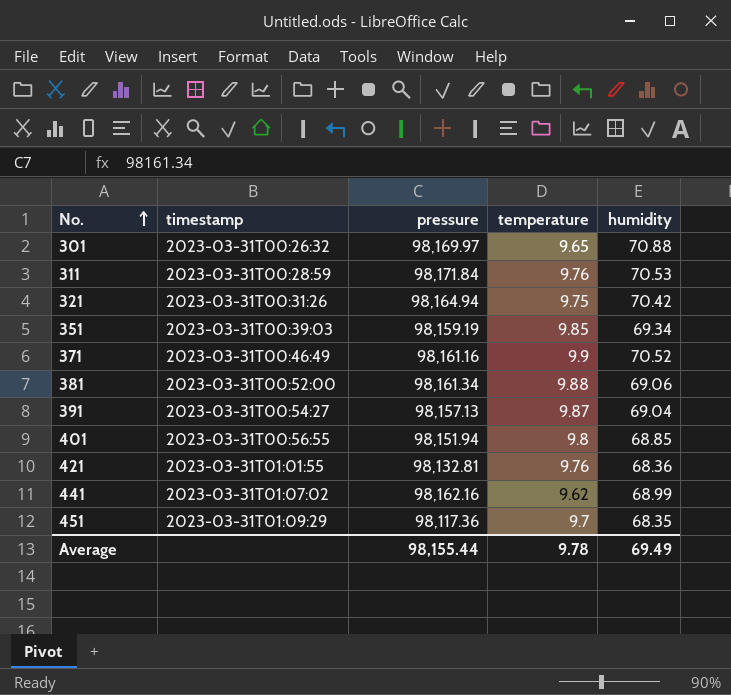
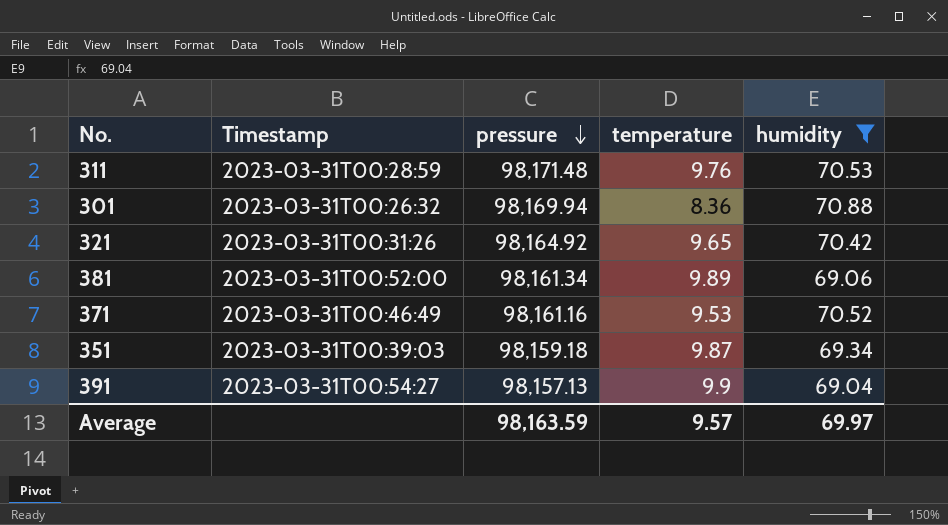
filter: none -> humidity >= 69.04
row order: No. ascending -> pressure descending
column name: timestamp -> Timestamp
311 | pressure: 98,171.84 -> 98,171.48
301 | pressure: 98,169.97 -> 98,169.94
301 | temperature: 9.65 -> 8.36
321 | pressure: 98,164.94 -> 98,164.92
321 | temperature: 9.75 -> 9.65
381 | temperature: 9.88 -> 9.89
371 | temperature: 9.9 -> 9.53
351 | pressure: 98,159.19 -> 98,159.18
351 | temperature: 9.85 -> 9.87
391 | temperature: 9.87 -> 9.9
Average | pressure: 98,155.44 -> 98,163.59
Average | temperature: 9.78 -> 9.57
Average | humidity: 69.49 -> 69.97

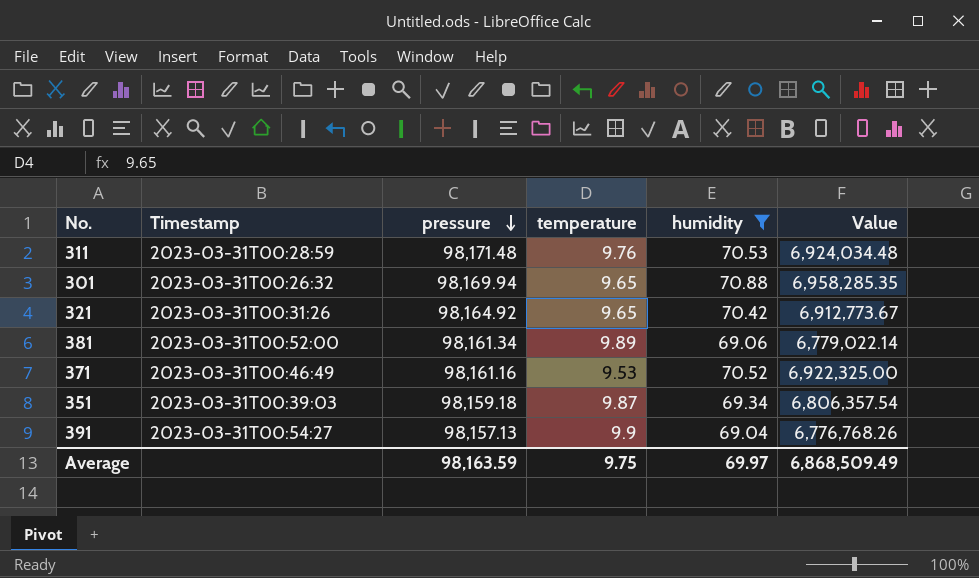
column Value | formula: none -> [pressure] * [humidity]
301 | temperature: 8.36 -> 9.65
Average | temperature: 9.57 -> 9.75

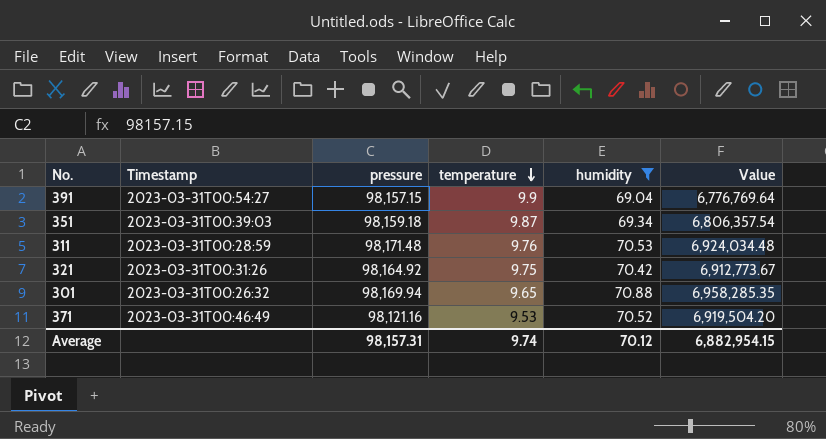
row order: pressure descending -> temperature descending
row 381: 2023-03-31T00:52:00 | 98,161.34 | 9.89 | 69.06 | 6,779,022.14 -> none
391 | pressure: 98,157.13 -> 98,157.15
391 | Value: 6,776,768.26 -> 6,776,769.64
321 | temperature: 9.65 -> 9.75
371 | pressure: 98,161.16 -> 98,121.16
371 | Value: 6,922,325.00 -> 6,919,504.20
Average | pressure: 98,163.59 -> 98,157.31
Average | temperature: 9.75 -> 9.74
Average | humidity: 69.97 -> 70.12
Average | Value: 6,868,509.49 -> 6,882,954.15

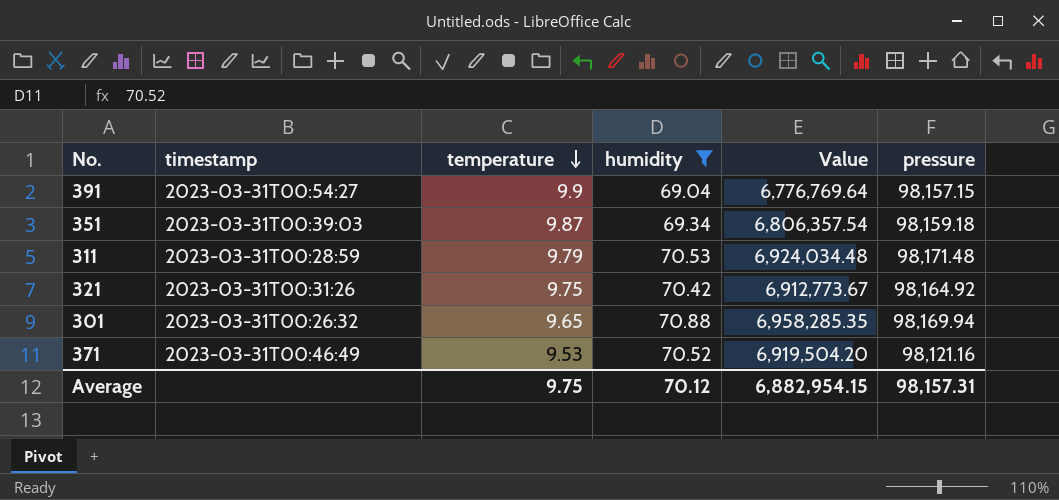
column name: Timestamp -> timestamp
column pressure | position: 3 -> 6
311 | temperature: 9.76 -> 9.79
Average | temperature: 9.74 -> 9.75

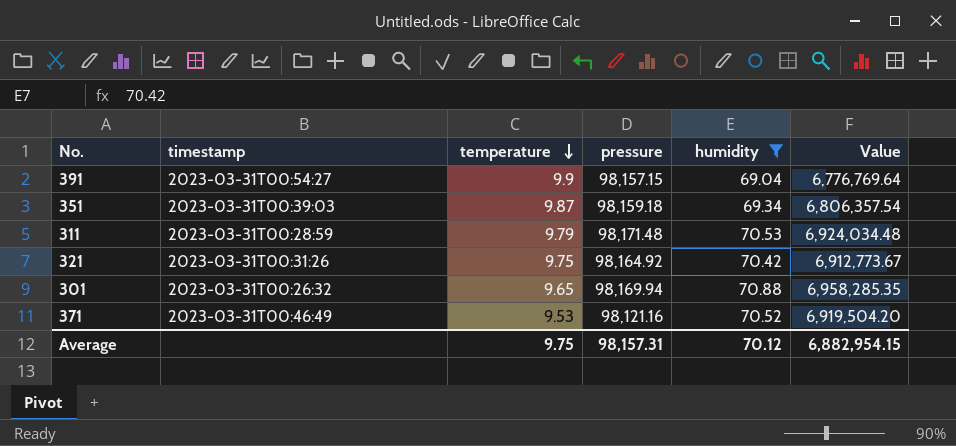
column pressure | position: 6 -> 4

